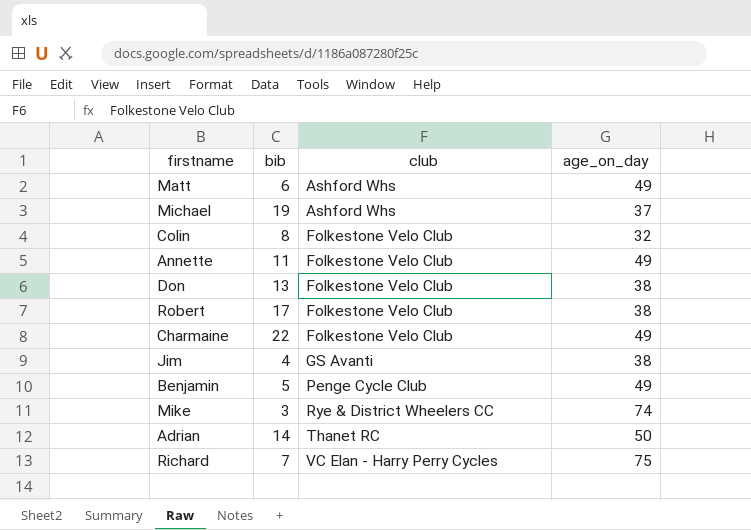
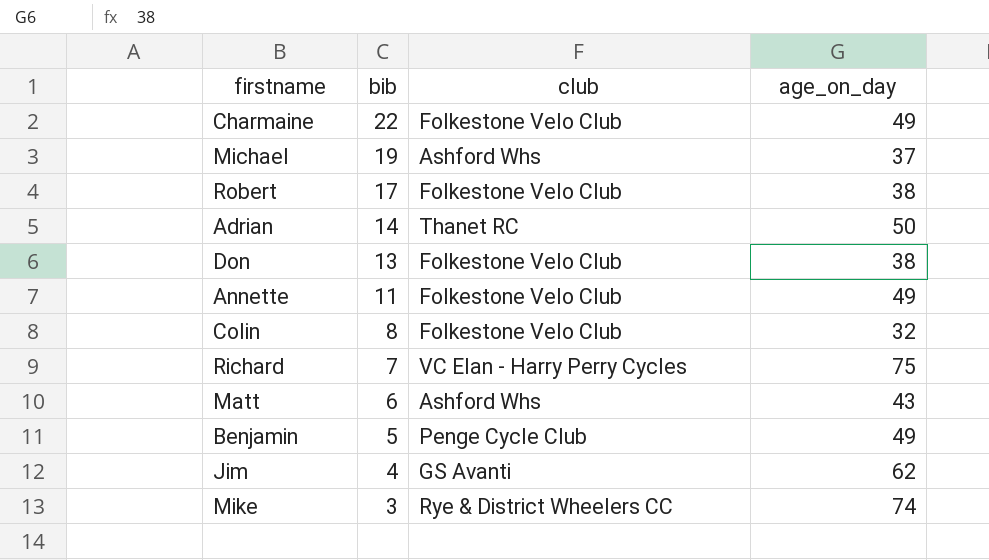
row order: club ascending -> bib descending
Matt | age_on_day: 49 -> 43
Jim | age_on_day: 38 -> 62

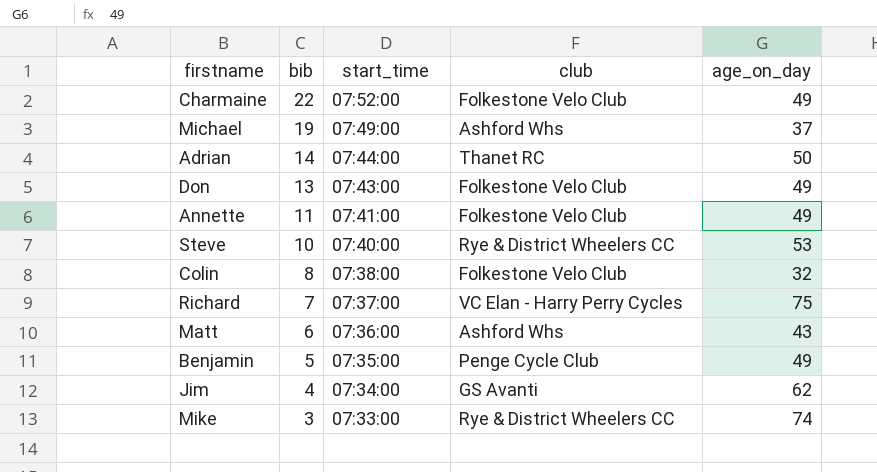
column start_time | position: none -> 3
row Robert: 17 | Folkestone Velo Club | 38 -> none
Don | age_on_day: 38 -> 49
row Steve: none -> 10 | 07:40:00 | Rye & District Wheelers CC | 53

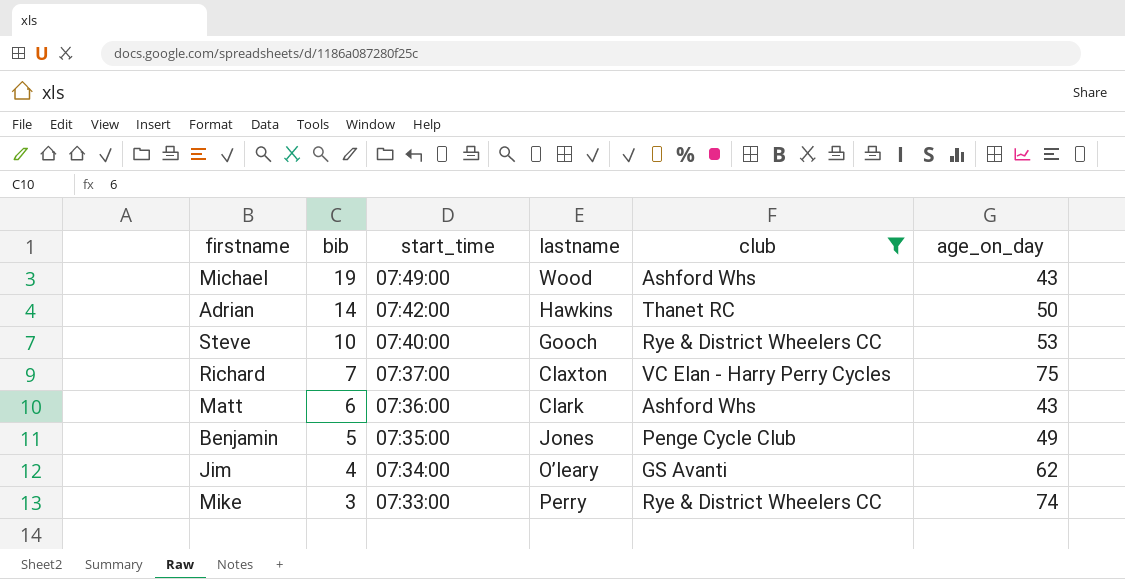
filter: none -> club != Folkestone Velo Club
column lastname | position: none -> 4
Michael | age_on_day: 37 -> 43
Adrian | start_time: 07:44:00 -> 07:42:00

